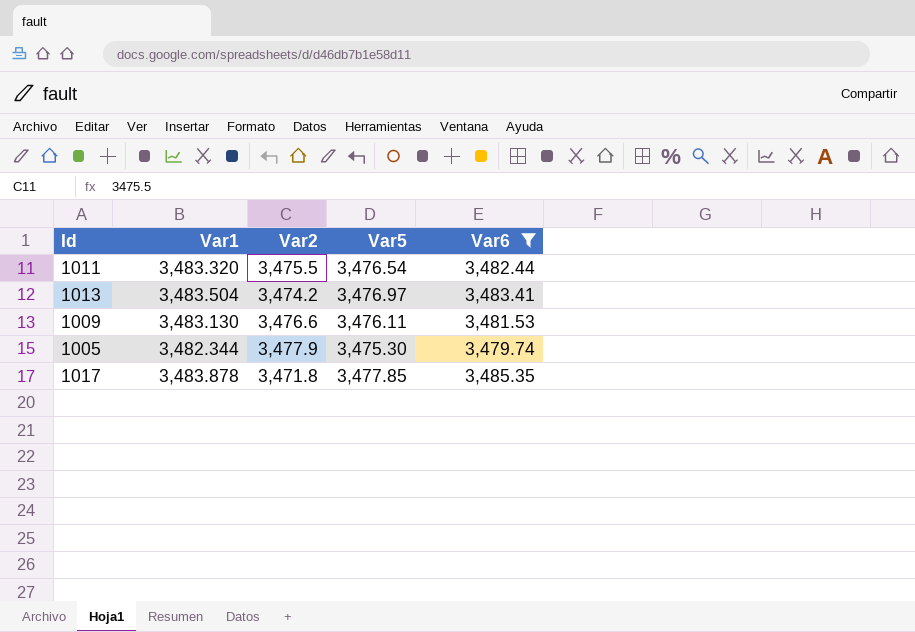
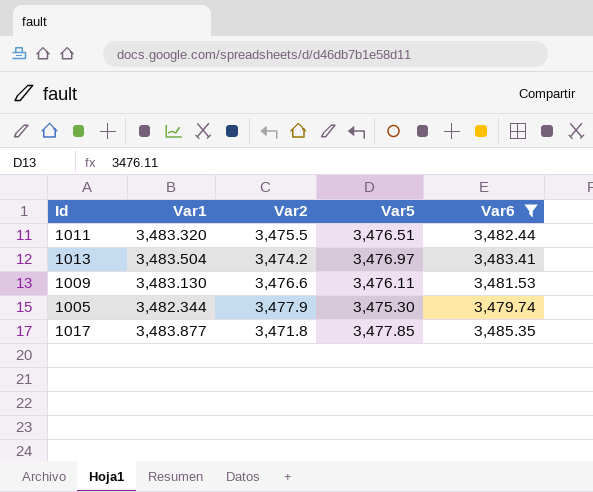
1011 | Var5: 3,476.54 -> 3,476.51
1017 | Var1: 3,483.878 -> 3,483.877

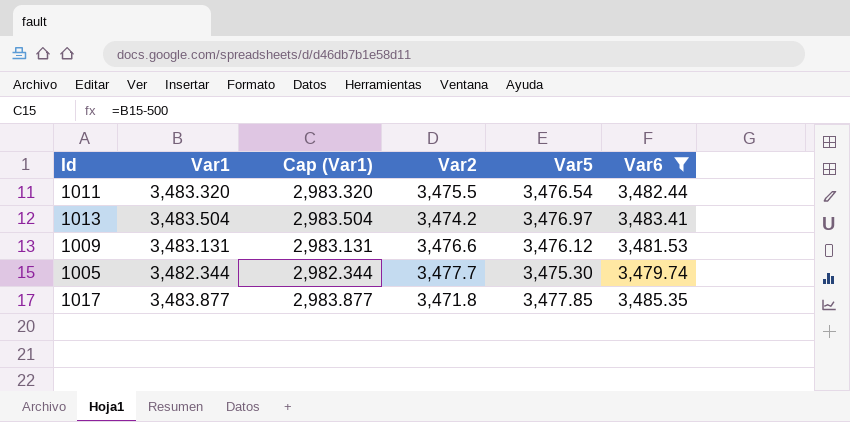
column Cap (Var1) | formula: none -> [Var1] - 500
1011 | Var5: 3,476.51 -> 3,476.54
1009 | Var1: 3,483.130 -> 3,483.131
1009 | Var5: 3,476.11 -> 3,476.12
1005 | Var2: 3,477.9 -> 3,477.7

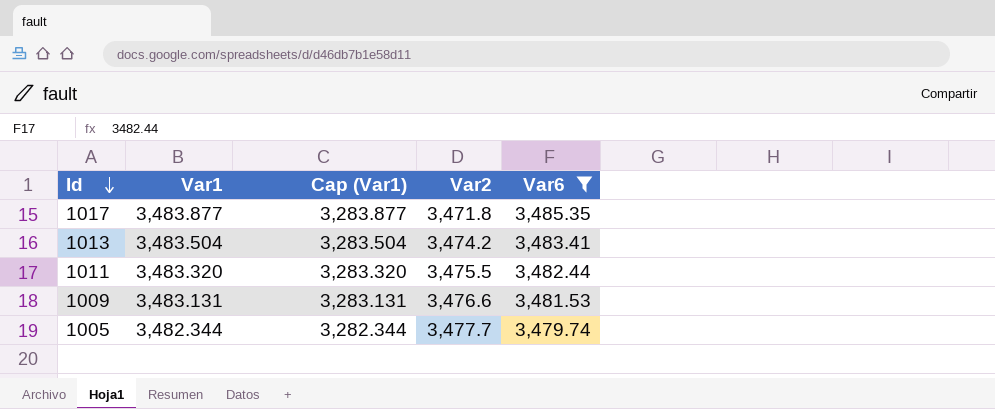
row order: none -> Id descending
column Var5 | position: 5 -> none
column Cap (Var1) | formula: [Var1] - 500 -> [Var1] - 200

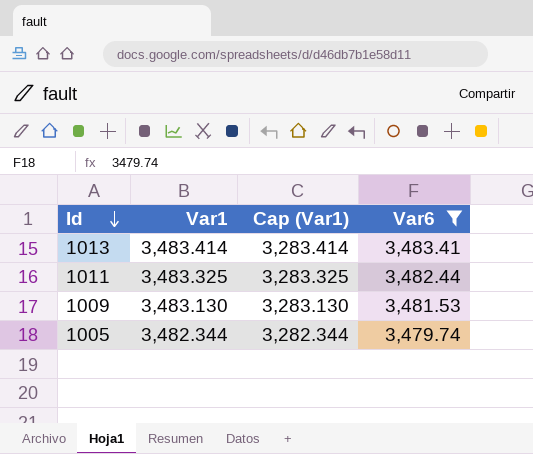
column Var2 | position: 4 -> none
row 1017: 3,483.877 | 3,283.877 | 3,471.8 | 3,485.35 -> none
1013 | Var1: 3,483.504 -> 3,483.414
1013 | Cap (Var1): 3,283.504 -> 3,283.414
1011 | Var1: 3,483.320 -> 3,483.325
1011 | Cap (Var1): 3,283.320 -> 3,283.325
1009 | Var1: 3,483.131 -> 3,483.130
1009 | Cap (Var1): 3,283.131 -> 3,283.130

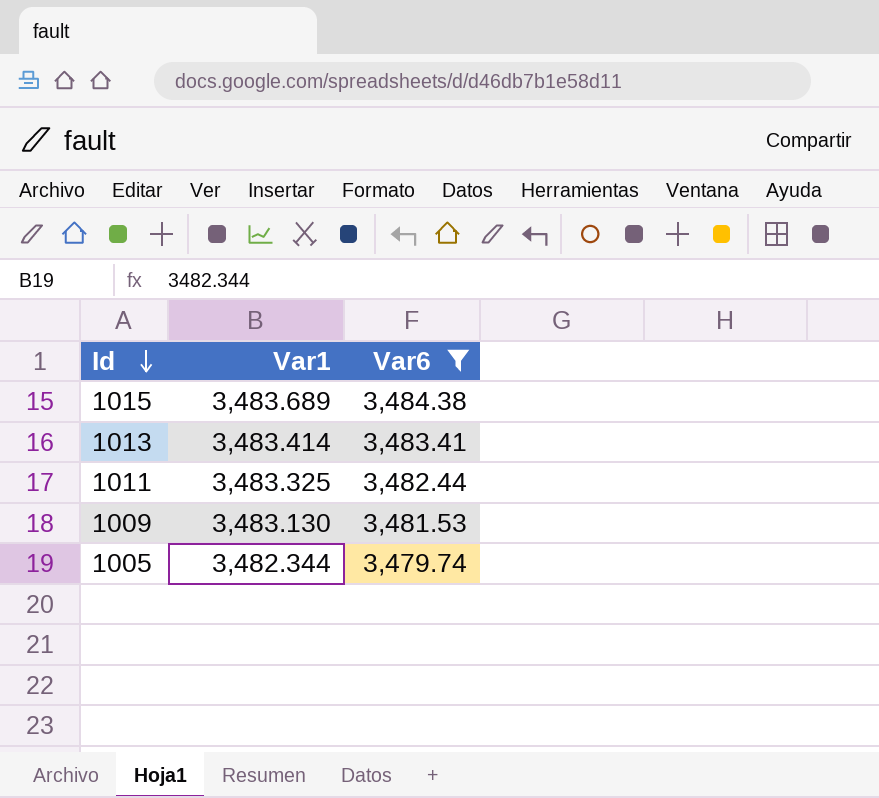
column Cap (Var1) | formula: [Var1] - 200 -> none
row 1015: none -> 3,483.689 | 3,484.38

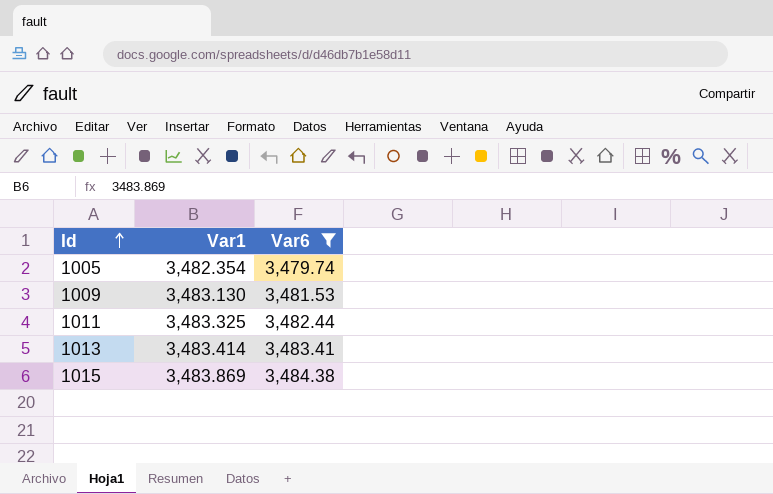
row order: Id descending -> Id ascending
1005 | Var1: 3,482.344 -> 3,482.354
1015 | Var1: 3,483.689 -> 3,483.869

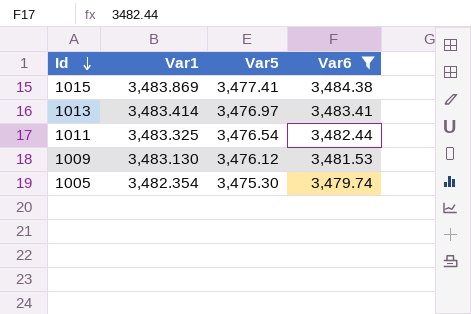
row order: Id ascending -> Id descending
column Var5 | position: none -> 3

